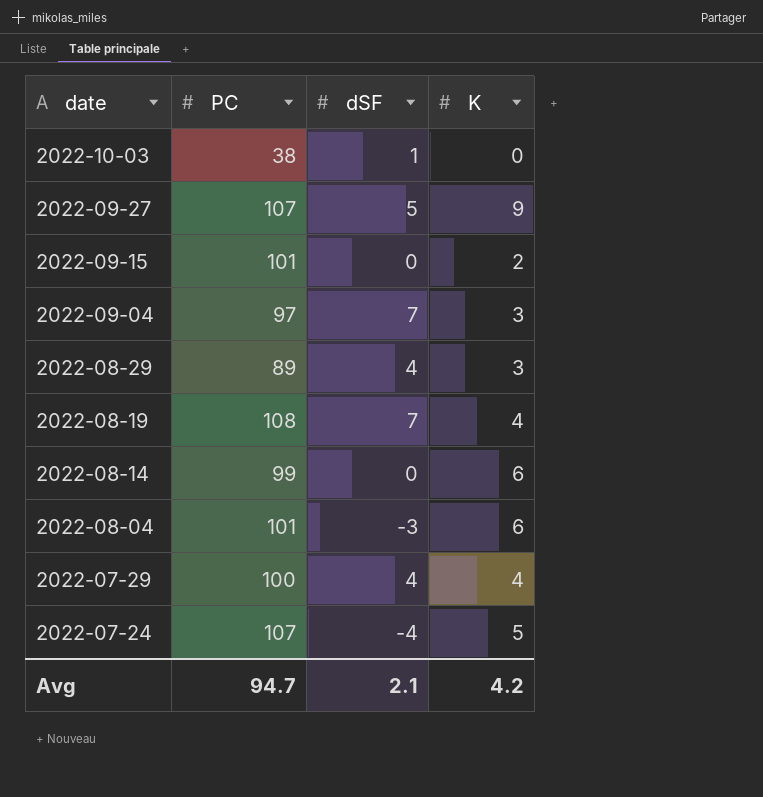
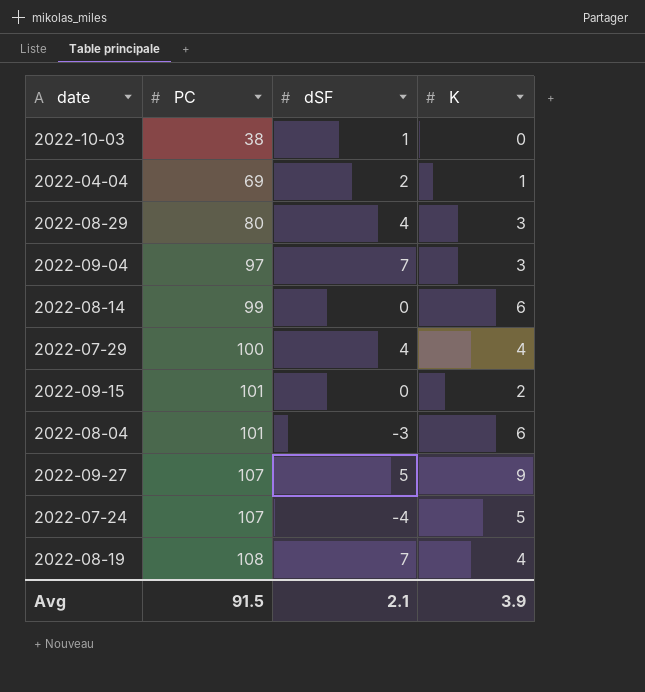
row order: date descending -> PC ascending
row 2022-04-04: none -> 69 | 2 | 1
2022-08-29 | PC: 89 -> 80
Avg | PC: 94.7 -> 91.5
Avg | K: 4.2 -> 3.9

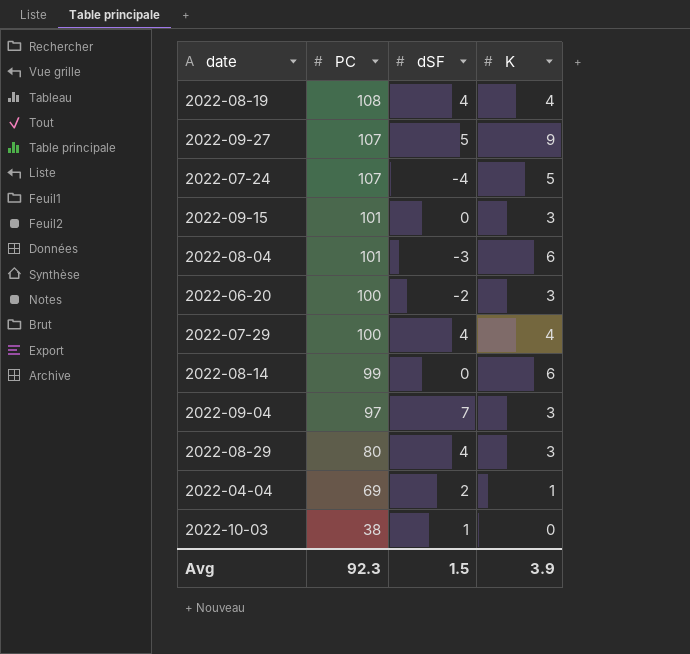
row order: PC ascending -> PC descending
2022-08-19 | dSF: 7 -> 4
2022-09-15 | K: 2 -> 3
row 2022-06-20: none -> 100 | -2 | 3
Avg | PC: 91.5 -> 92.3
Avg | dSF: 2.1 -> 1.5

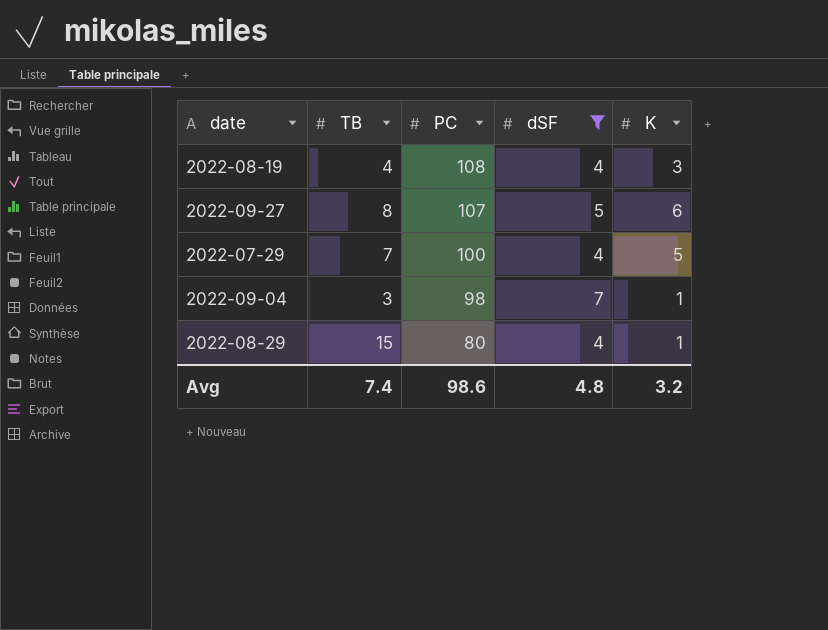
filter: none -> dSF >= 4
column TB | position: none -> 2
2022-08-19 | K: 4 -> 3
2022-09-27 | K: 9 -> 6
2022-07-29 | K: 4 -> 5
2022-09-04 | PC: 97 -> 98
2022-09-04 | K: 3 -> 1
2022-08-29 | K: 3 -> 1
Avg | PC: 92.3 -> 98.6
Avg | dSF: 1.5 -> 4.8
Avg | K: 3.9 -> 3.2

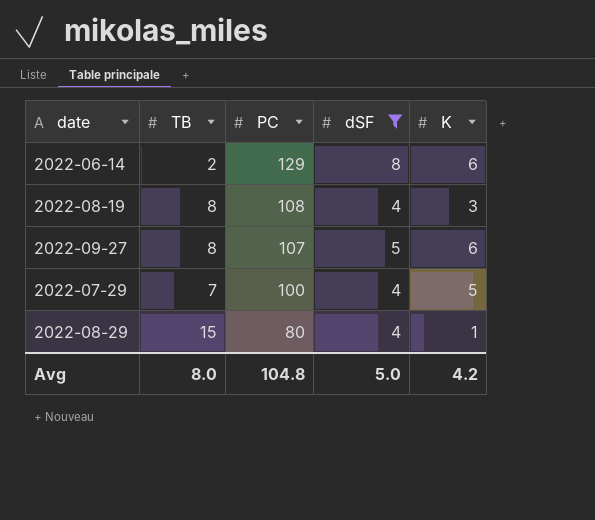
row 2022-09-04: 3 | 98 | 7 | 1 -> none
row 2022-06-14: none -> 2 | 129 | 8 | 6
2022-08-19 | TB: 4 -> 8
Avg | TB: 7.4 -> 8.0
Avg | PC: 98.6 -> 104.8
Avg | dSF: 4.8 -> 5.0
Avg | K: 3.2 -> 4.2

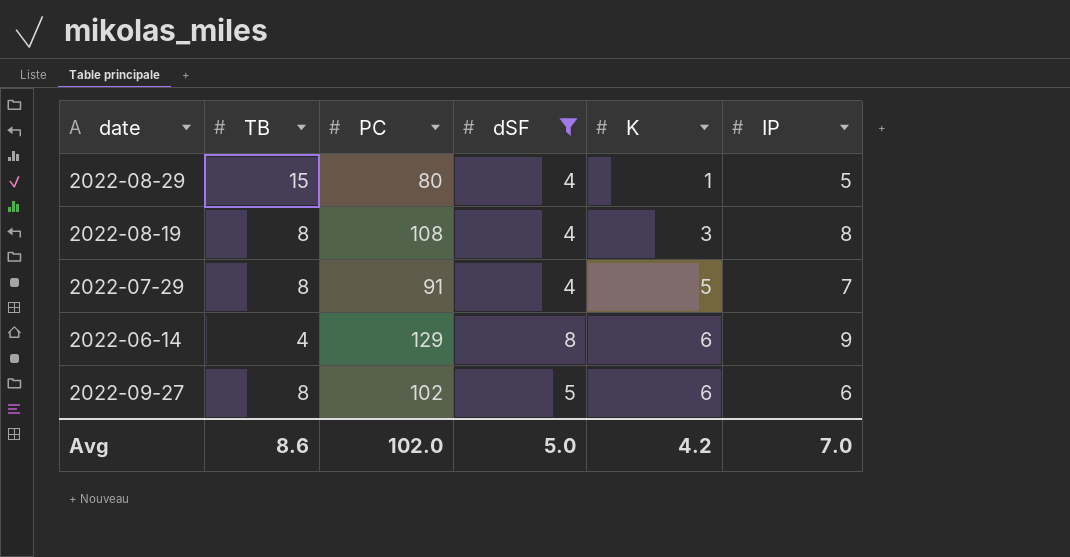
row order: PC descending -> K ascending
column IP | position: none -> 6
2022-07-29 | TB: 7 -> 8
2022-07-29 | PC: 100 -> 91
2022-06-14 | TB: 2 -> 4
2022-09-27 | PC: 107 -> 102
Avg | TB: 8.0 -> 8.6
Avg | PC: 104.8 -> 102.0

